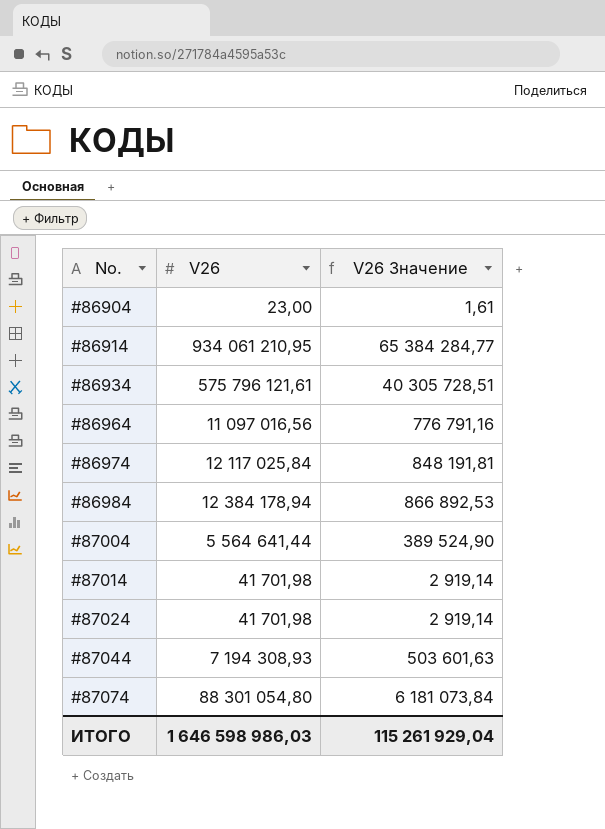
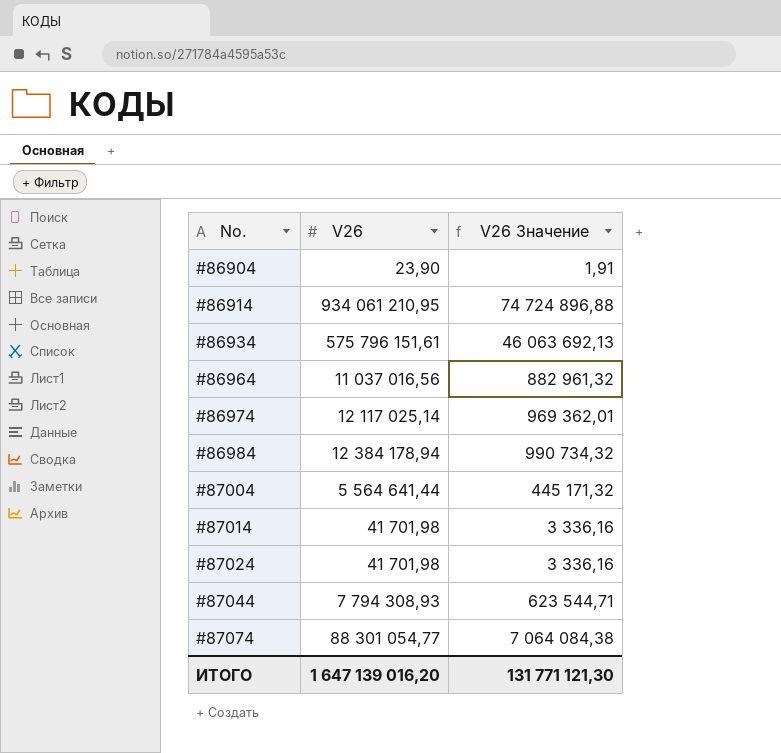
column V26 Значение | formula: [V26] * 0,07 -> [V26] * 0,08
#86904 | V26: 23,00 -> 23,90
#86934 | V26: 575 796 121,61 -> 575 796 151,61
#86964 | V26: 11 097 016,56 -> 11 037 016,56
#86974 | V26: 12 117 025,84 -> 12 117 025,14
#87044 | V26: 7 194 308,93 -> 7 794 308,93
#87074 | V26: 88 301 054,80 -> 88 301 054,77
ИТОГО | V26: 1 646 598 986,03 -> 1 647 139 016,20
ИТОГО | V26 Значение: 115 261 929,04 -> 131 771 121,30

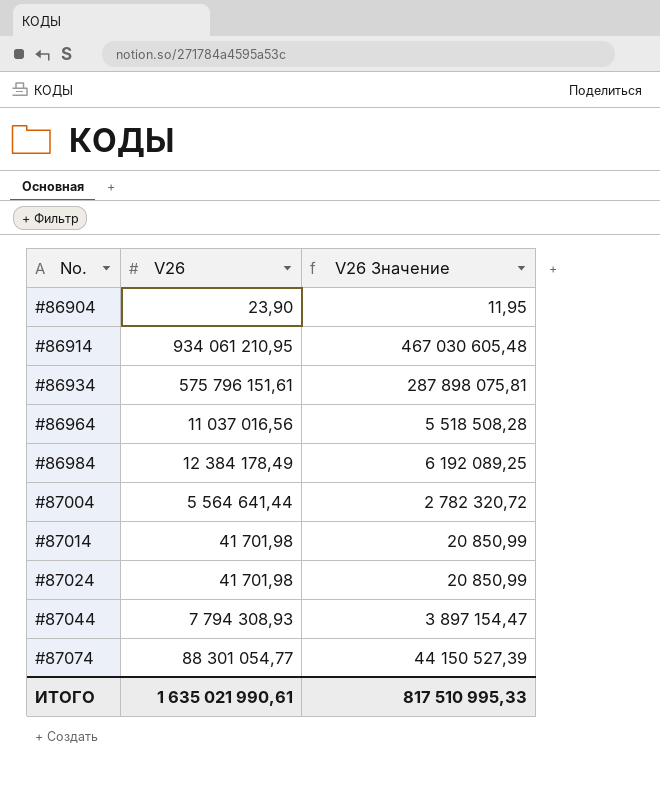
column V26 Значение | formula: [V26] * 0,08 -> [V26] * 0,5
row #86974: 12 117 025,14 | 969 362,01 -> none
#86984 | V26: 12 384 178,94 -> 12 384 178,49
ИТОГО | V26: 1 647 139 016,20 -> 1 635 021 990,61
ИТОГО | V26 Значение: 131 771 121,30 -> 817 510 995,33

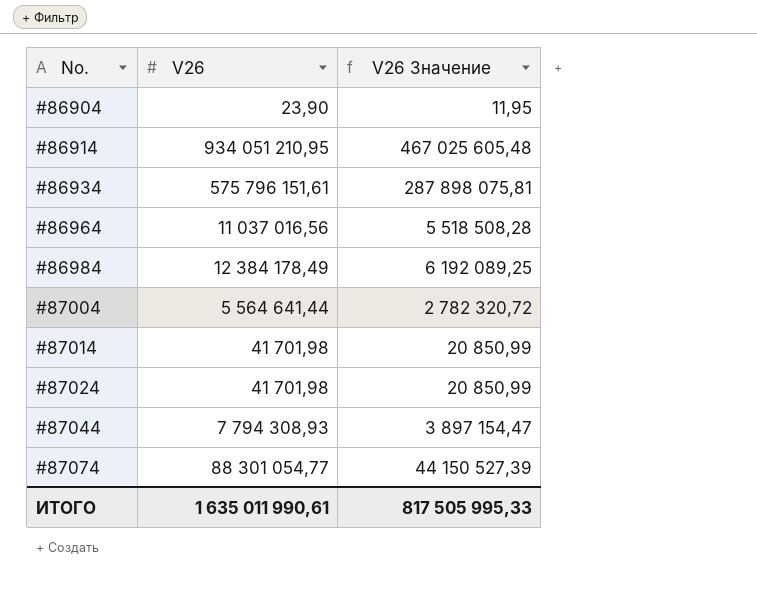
#86914 | V26: 934 061 210,95 -> 934 051 210,95
#86914 | V26 Значение: 467 030 605,48 -> 467 025 605,48
ИТОГО | V26: 1 635 021 990,61 -> 1 635 011 990,61
ИТОГО | V26 Значение: 817 510 995,33 -> 817 505 995,33

